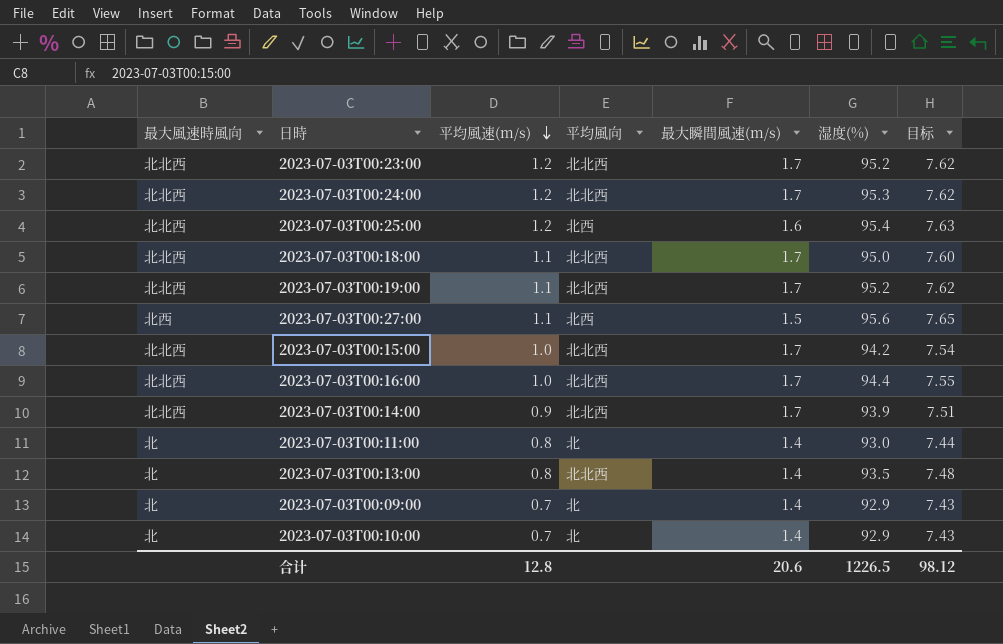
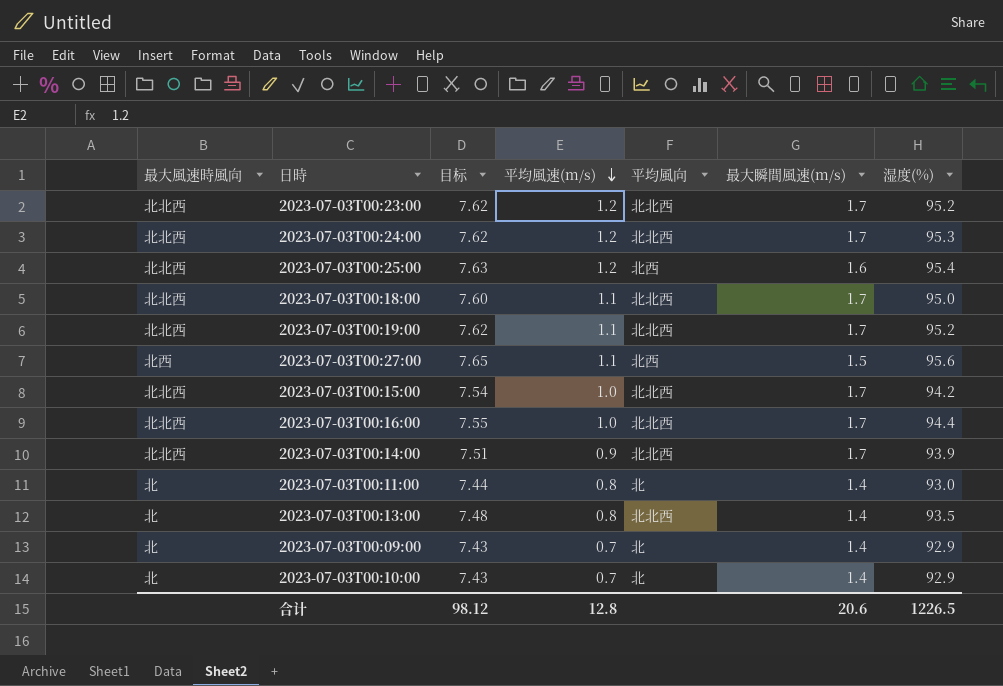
column 目标 | position: 7 -> 3

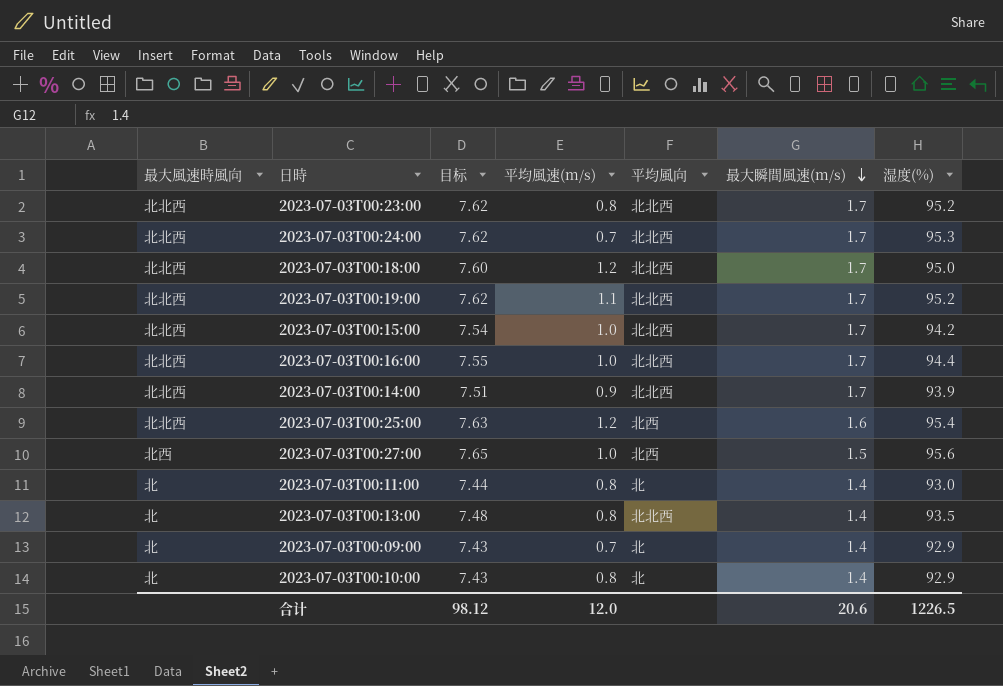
row order: 平均風速(m/s) descending -> 最大瞬間風速(m/s) descending
2023-07-03T00:23:00 | 平均風速(m/s): 1.2 -> 0.8
2023-07-03T00:24:00 | 平均風速(m/s): 1.2 -> 0.7
2023-07-03T00:18:00 | 平均風速(m/s): 1.1 -> 1.2
2023-07-03T00:27:00 | 平均風速(m/s): 1.1 -> 1.0
2023-07-03T00:10:00 | 平均風速(m/s): 0.7 -> 0.8
合计 | 平均風速(m/s): 12.8 -> 12.0

